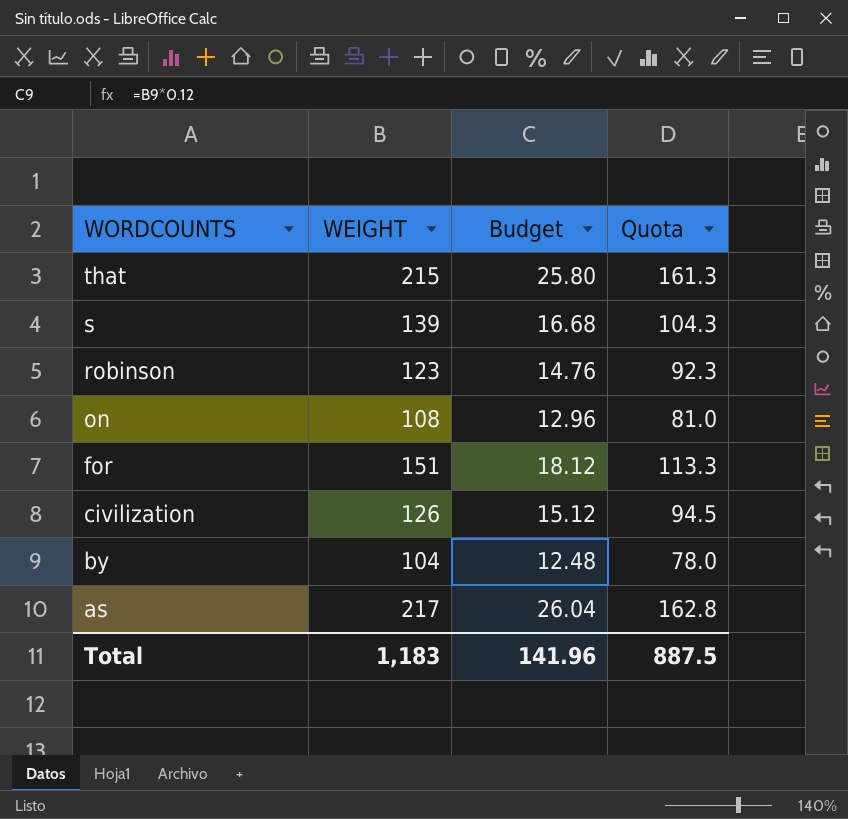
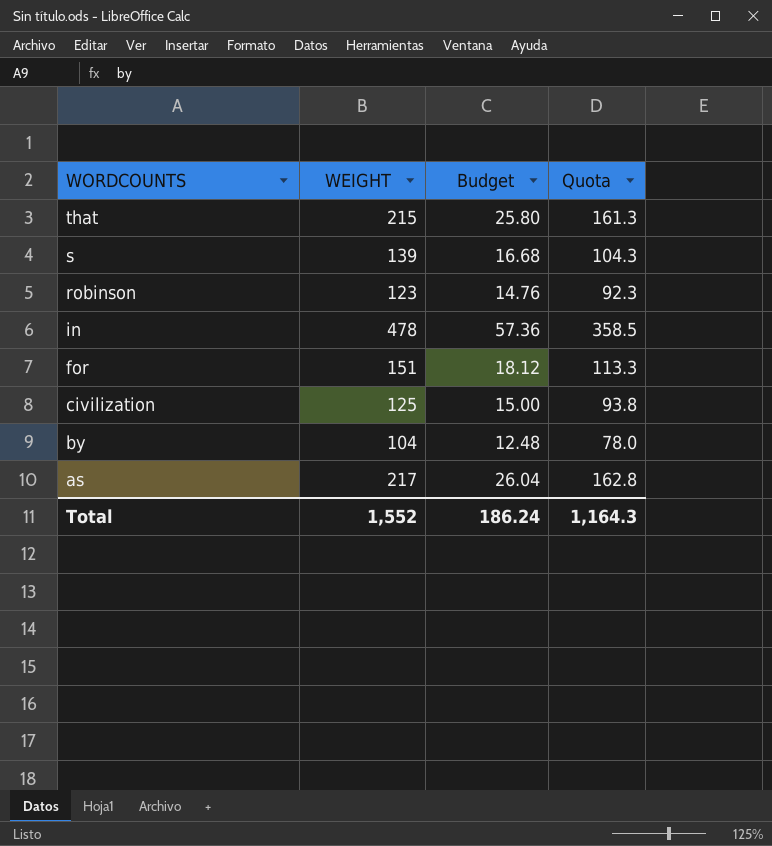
row on: 108 | 12.96 | 81.0 -> none
row in: none -> 478 | 57.36 | 358.5
civilization | WEIGHT: 126 -> 125
civilization | Budget: 15.12 -> 15.00
civilization | Quota: 94.5 -> 93.8
Total | WEIGHT: 1,183 -> 1,552
Total | Budget: 141.96 -> 186.24
Total | Quota: 887.5 -> 1,164.3

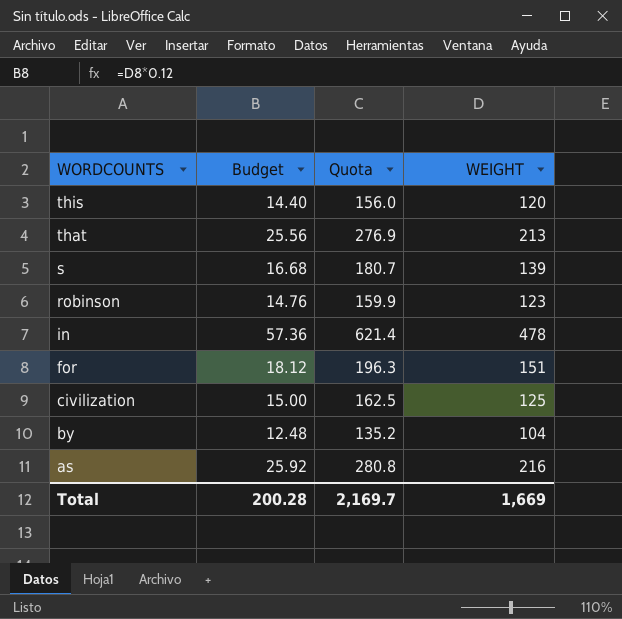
column Quota | formula: [WEIGHT] * 0.75 -> [WEIGHT] * 1.3
column WEIGHT | position: 2 -> 4
row this: none -> 14.40 | 156.0 | 120
that | Budget: 25.80 -> 25.56
that | WEIGHT: 215 -> 213
as | Budget: 26.04 -> 25.92
as | WEIGHT: 217 -> 216
Total | Budget: 186.24 -> 200.28
Total | Quota: 1,164.3 -> 2,169.7
Total | WEIGHT: 1,552 -> 1,669

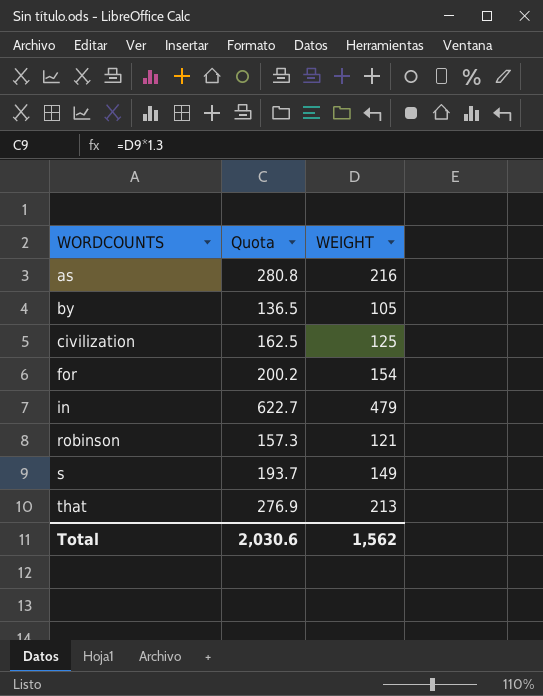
row order: WORDCOUNTS descending -> WORDCOUNTS ascending
column Budget | formula: [WEIGHT] * 0.12 -> none
row this: 14.40 | 156.0 | 120 -> none
by | Quota: 135.2 -> 136.5
by | WEIGHT: 104 -> 105
for | Quota: 196.3 -> 200.2
for | WEIGHT: 151 -> 154
in | Quota: 621.4 -> 622.7
in | WEIGHT: 478 -> 479
robinson | Quota: 159.9 -> 157.3
robinson | WEIGHT: 123 -> 121
s | Quota: 180.7 -> 193.7
s | WEIGHT: 139 -> 149
Total | Quota: 2,169.7 -> 2,030.6
Total | WEIGHT: 1,669 -> 1,562

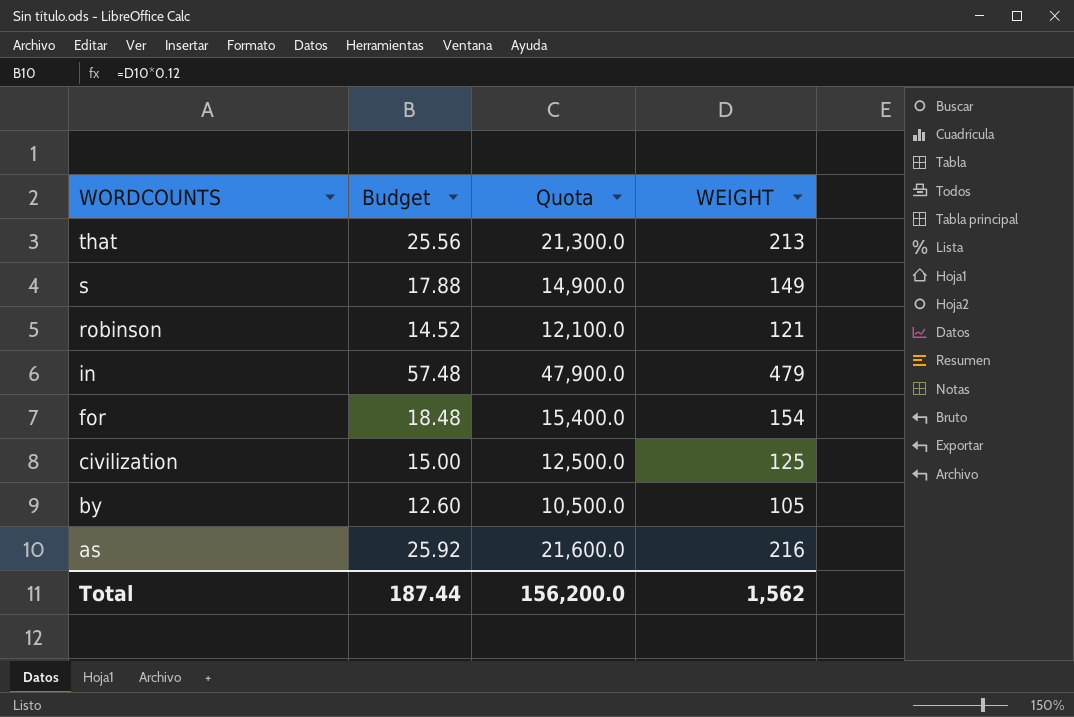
row order: WORDCOUNTS ascending -> WORDCOUNTS descending
column Budget | formula: none -> [WEIGHT] * 0.12
column Quota | formula: [WEIGHT] * 1.3 -> [WEIGHT] * 100
Total | Quota: 2,030.6 -> 156,200.0

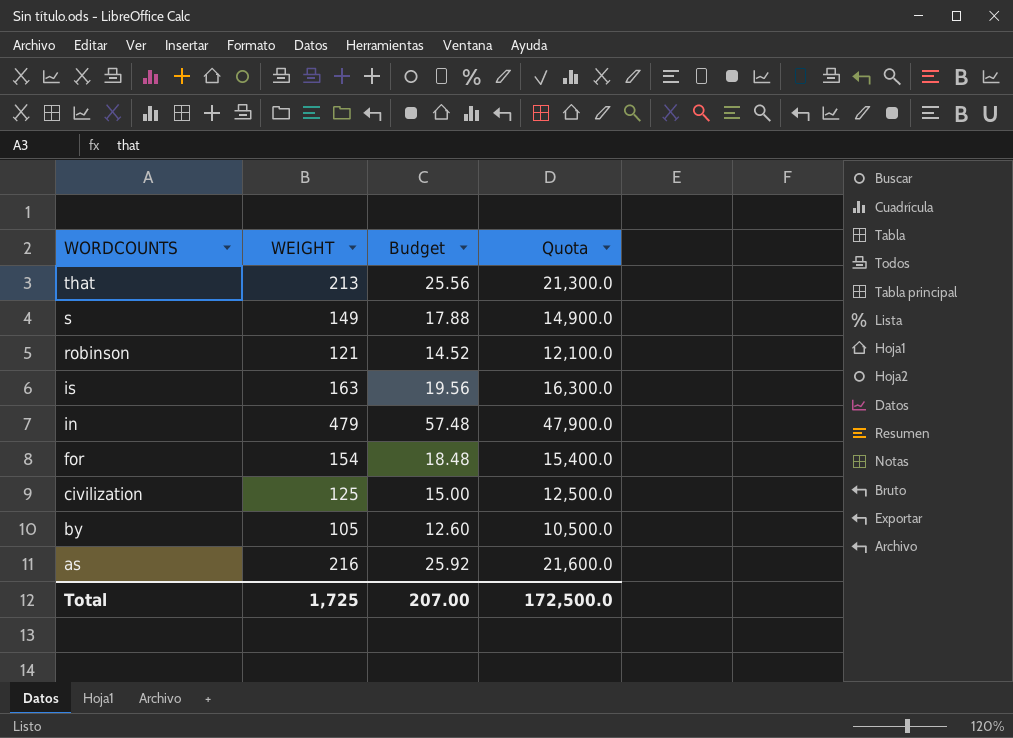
column WEIGHT | position: 4 -> 2
row is: none -> 163 | 19.56 | 16,300.0
Total | WEIGHT: 1,562 -> 1,725
Total | Budget: 187.44 -> 207.00
Total | Quota: 156,200.0 -> 172,500.0

